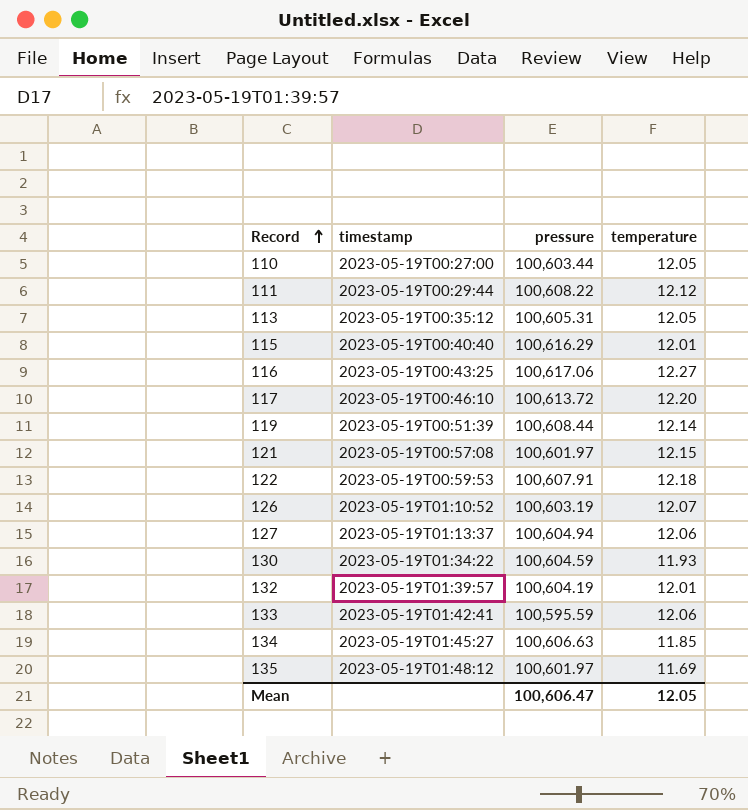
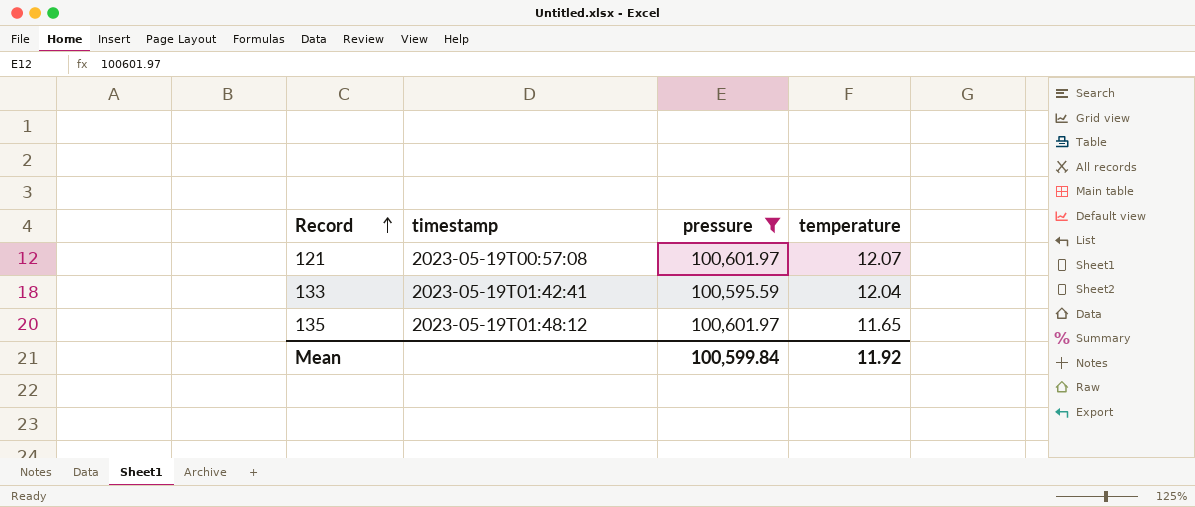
filter: none -> pressure <= 100,601.97
121 | temperature: 12.15 -> 12.07
133 | temperature: 12.06 -> 12.04
135 | temperature: 11.69 -> 11.65
Mean | pressure: 100,606.47 -> 100,599.84
Mean | temperature: 12.05 -> 11.92

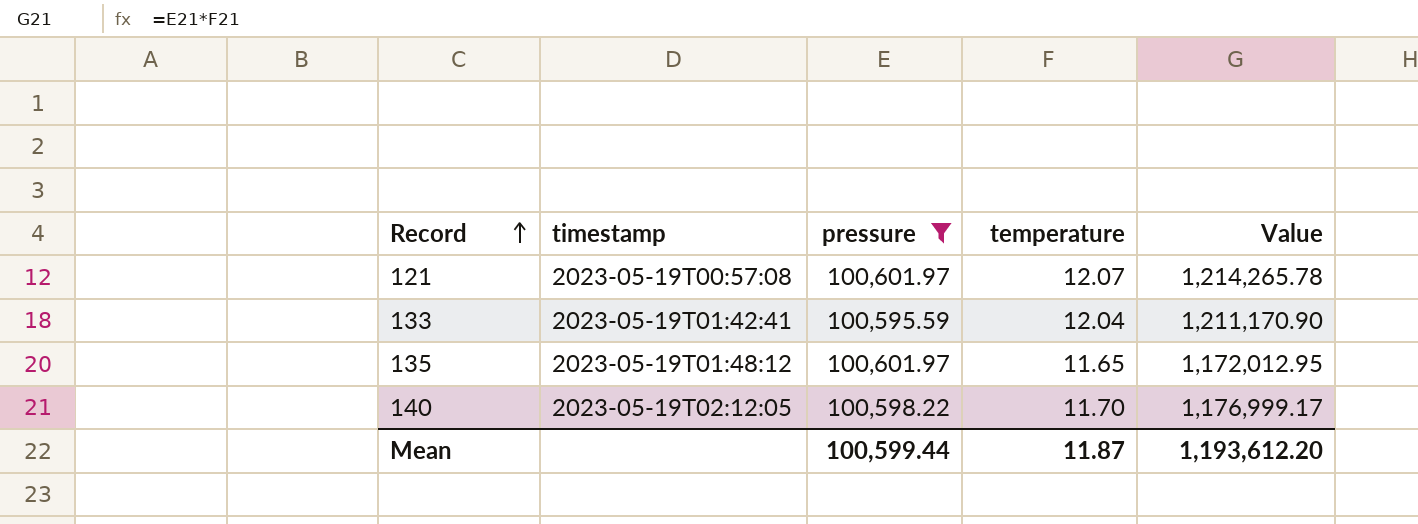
column Value | formula: none -> [pressure] * [temperature]
row 140: none -> 2023-05-19T02:12:05 | 100,598.22 | 11.70 | 1,176,999.17
Mean | pressure: 100,599.84 -> 100,599.44
Mean | temperature: 11.92 -> 11.87

